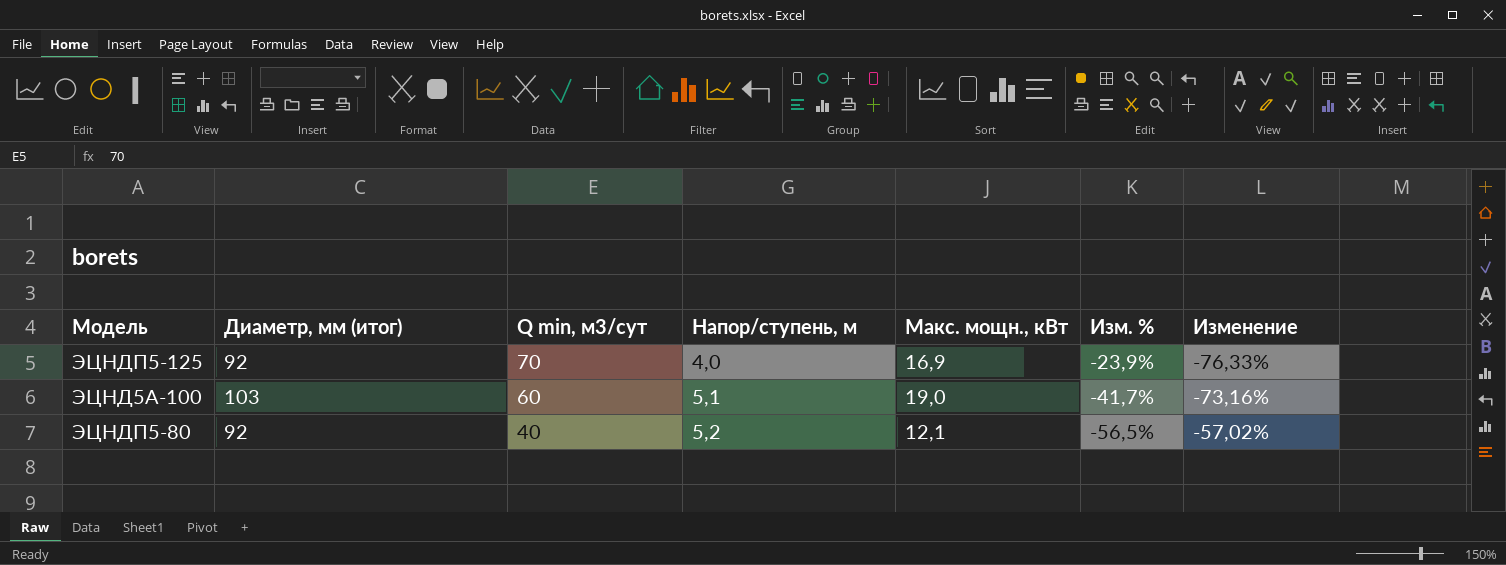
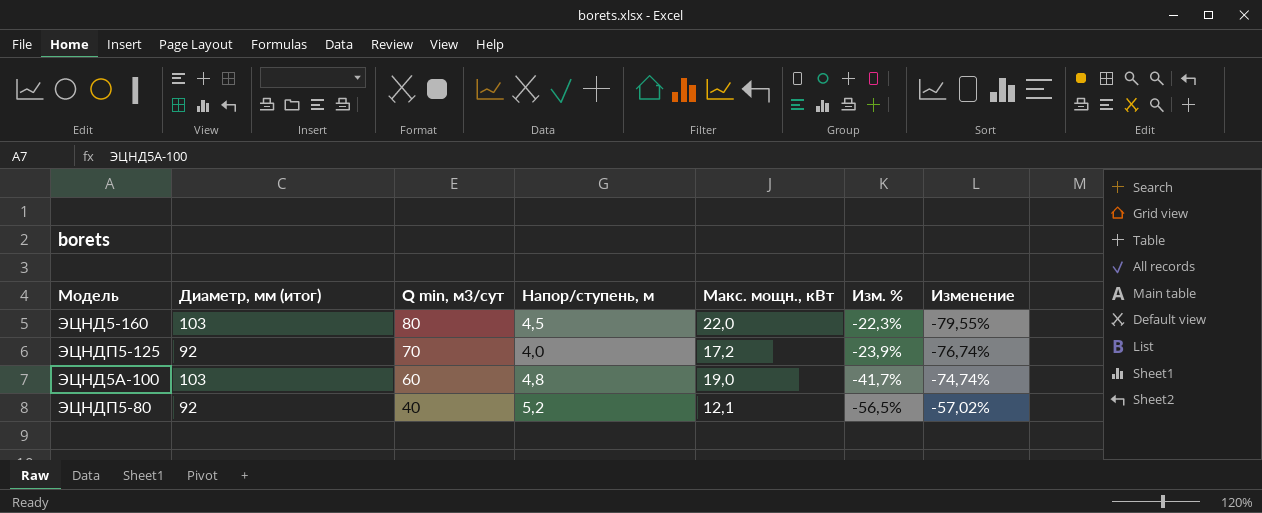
row ЭЦНД5-160: none -> 103 | 80 | 4,5 | 22,0 | -22,3% | -79,55%
ЭЦНДП5-125 | Макс. мощн., кВт: 16,9 -> 17,2
ЭЦНДП5-125 | Изменение: -76,33% -> -76,74%
ЭЦНД5А-100 | Напор/ступень, м: 5,1 -> 4,8
ЭЦНД5А-100 | Изменение: -73,16% -> -74,74%

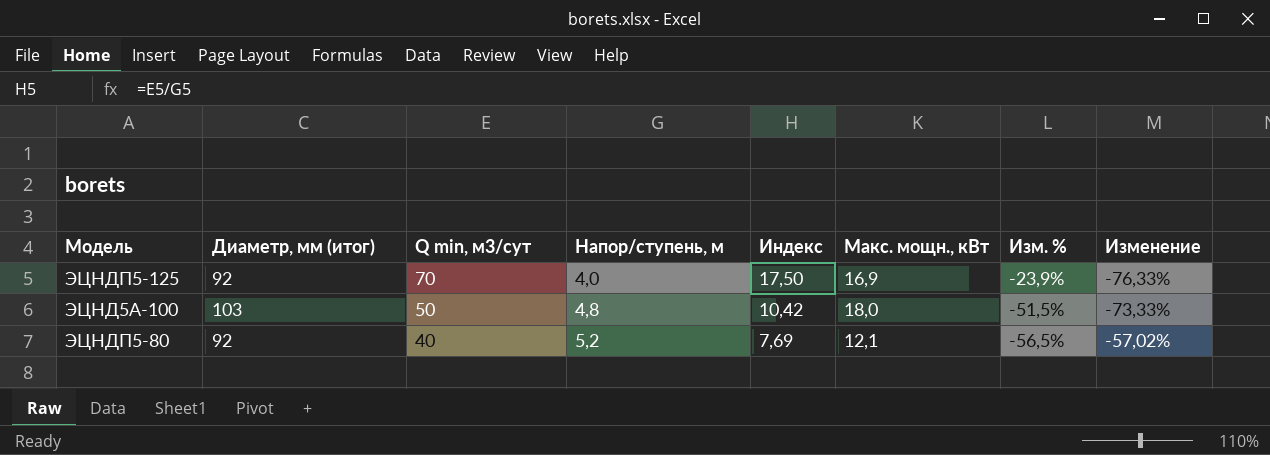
column Индекс | formula: none -> [Q min, м3/сут] / [Напор/ступень, м]
row ЭЦНД5-160: 103 | 80 | 4,5 | 22,0 | -22,3% | -79,55% -> none
ЭЦНДП5-125 | Макс. мощн., кВт: 17,2 -> 16,9
ЭЦНДП5-125 | Изменение: -76,74% -> -76,33%
ЭЦНД5А-100 | Q min, м3/сут: 60 -> 50
ЭЦНД5А-100 | Макс. мощн., кВт: 19,0 -> 18,0
ЭЦНД5А-100 | Изм. %: -41,7% -> -51,5%
ЭЦНД5А-100 | Изменение: -74,74% -> -73,33%

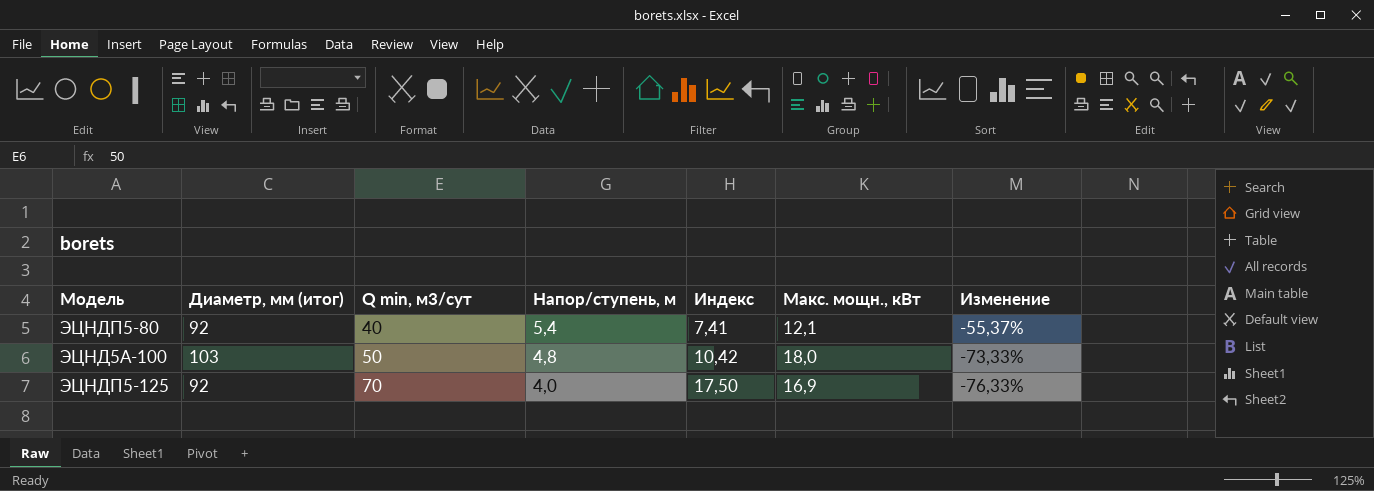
row order: Q min, м3/сут descending -> Q min, м3/сут ascending
column Изм. % | formula: ([Q min, м3/сут] - [Диаметр, мм (итог)]) / [Диаметр, мм (итог)] -> none
ЭЦНДП5-80 | Напор/ступень, м: 5,2 -> 5,4
ЭЦНДП5-80 | Индекс: 7,69 -> 7,41
ЭЦНДП5-80 | Изменение: -57,02% -> -55,37%

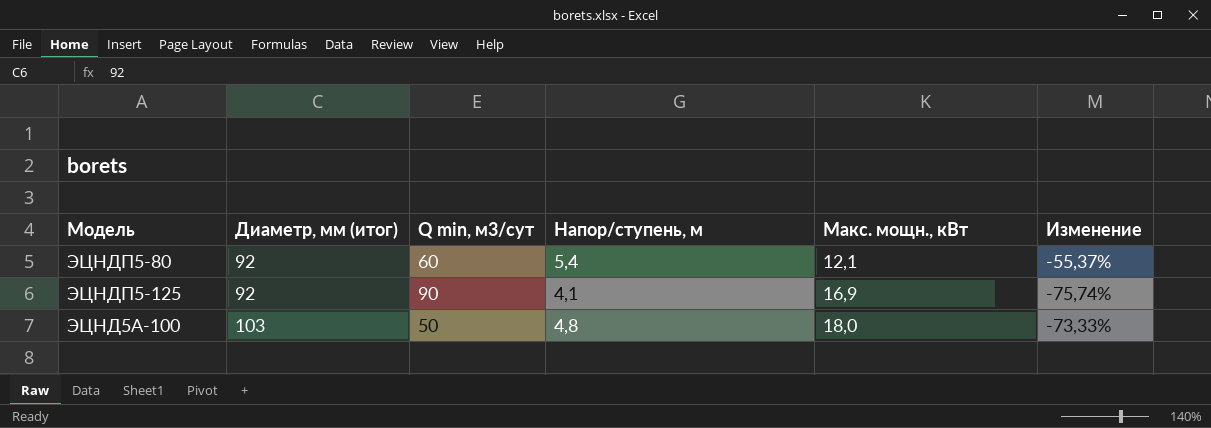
row order: Q min, м3/сут ascending -> Диаметр, мм (итог) ascending
column Индекс | formula: [Q min, м3/сут] / [Напор/ступень, м] -> none
ЭЦНДП5-80 | Q min, м3/сут: 40 -> 60
ЭЦНДП5-125 | Q min, м3/сут: 70 -> 90
ЭЦНДП5-125 | Напор/ступень, м: 4,0 -> 4,1
ЭЦНДП5-125 | Изменение: -76,33% -> -75,74%

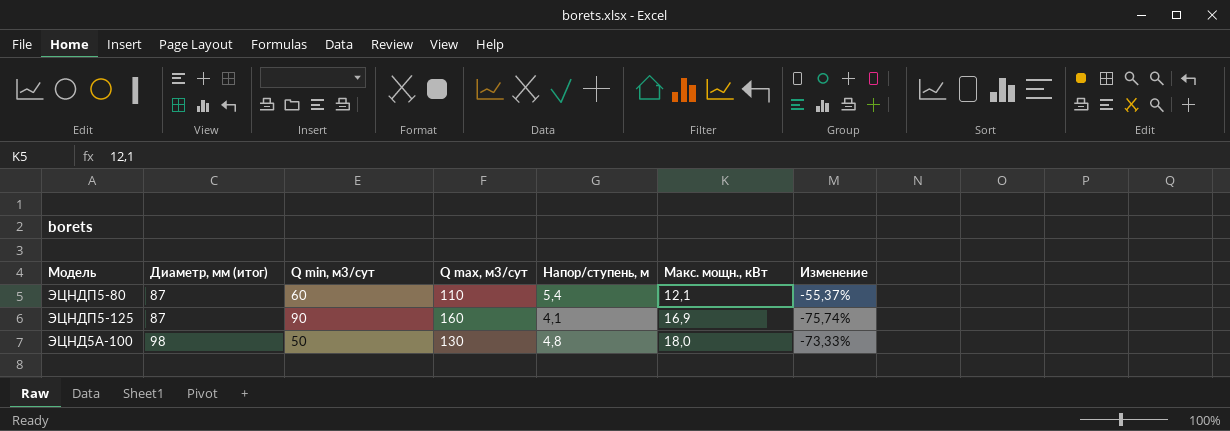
column Q max, м3/сут | position: none -> 4
ЭЦНДП5-80 | Диаметр, мм (итог): 92 -> 87
ЭЦНДП5-125 | Диаметр, мм (итог): 92 -> 87
ЭЦНД5А-100 | Диаметр, мм (итог): 103 -> 98

